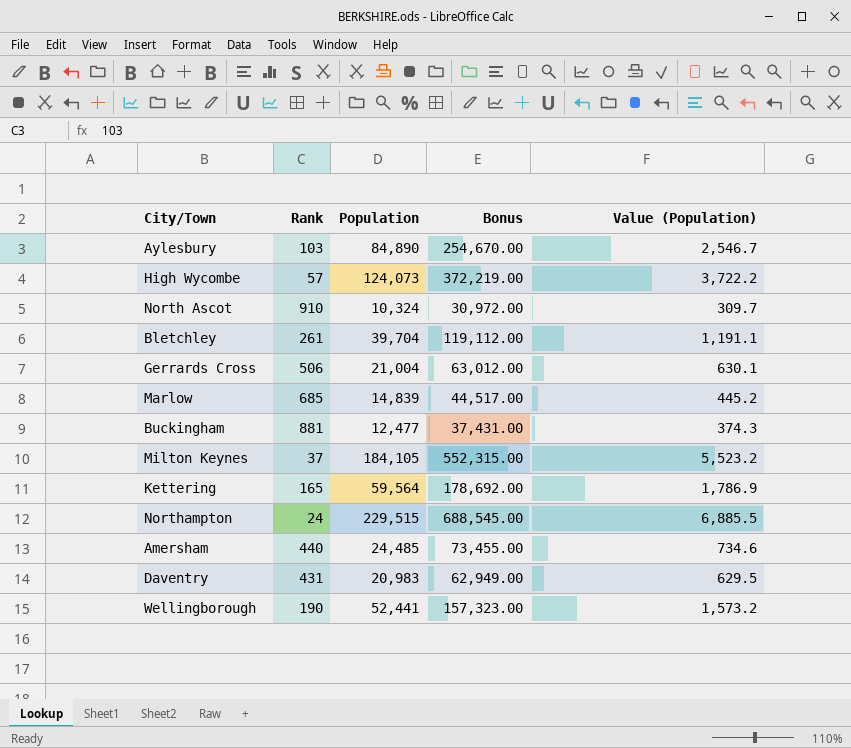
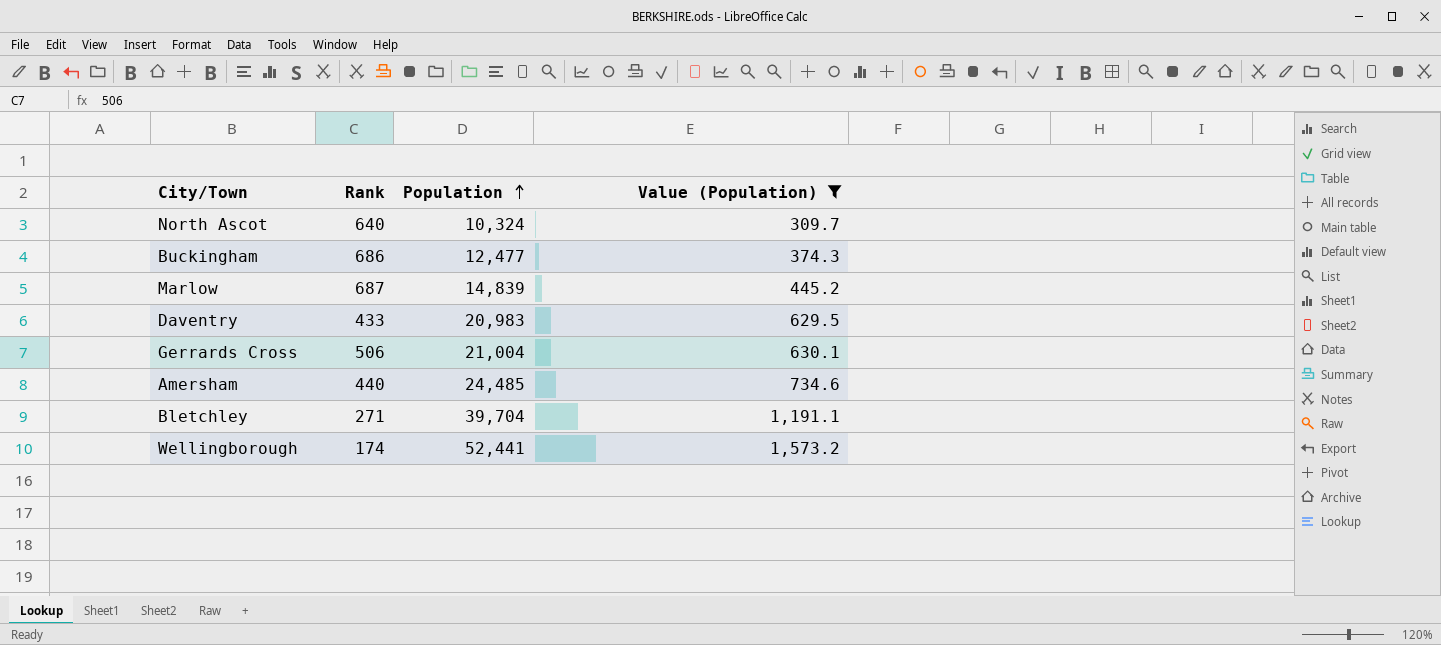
filter: none -> Value (Population) <= 1,573.2
row order: none -> Population ascending
column Bonus | formula: [Population] * 3 -> none
North Ascot | Rank: 910 -> 640
Buckingham | Rank: 881 -> 686
Marlow | Rank: 685 -> 687
Daventry | Rank: 431 -> 433
Bletchley | Rank: 261 -> 271
Wellingborough | Rank: 190 -> 174

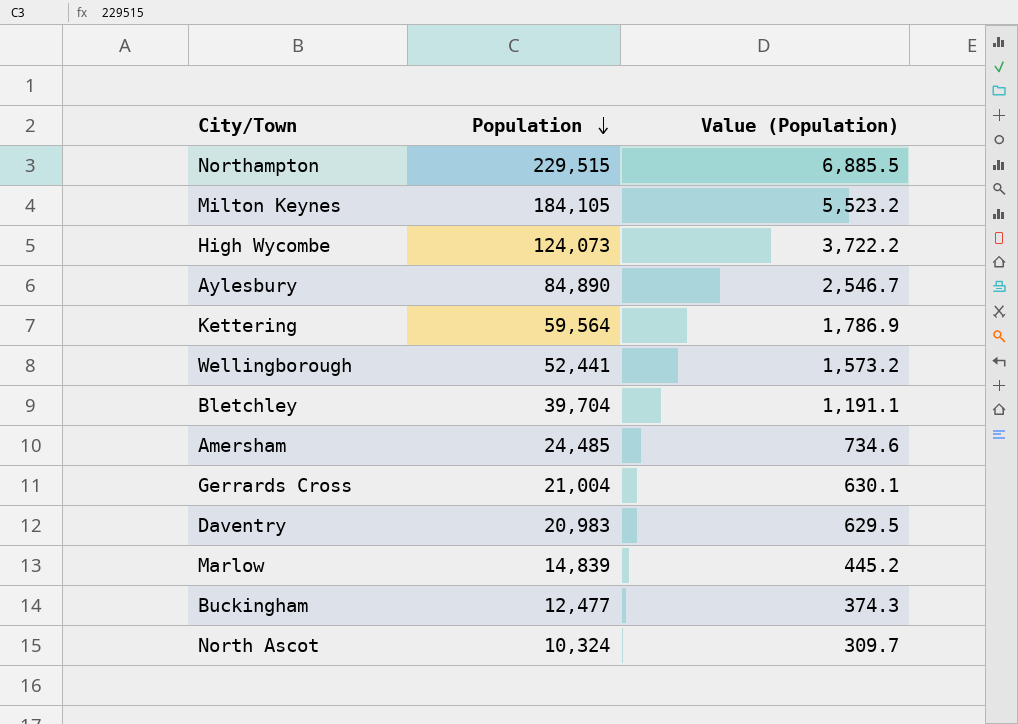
filter: Value (Population) <= 1,573.2 -> none
row order: Population ascending -> Population descending
column Rank | position: 2 -> none

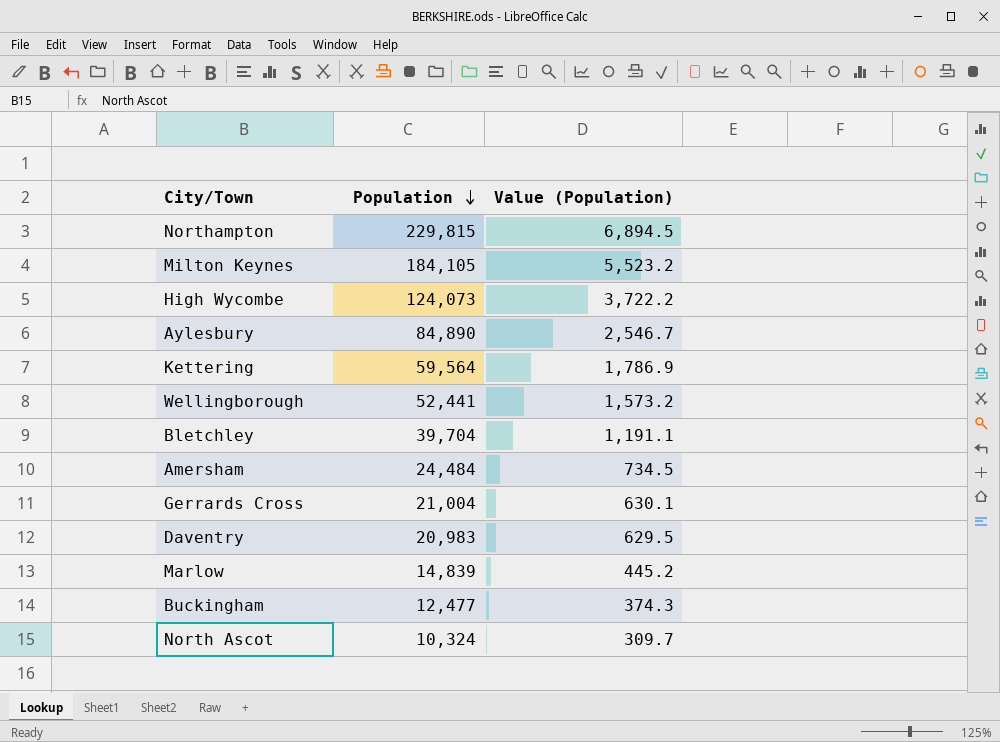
Northampton | Population: 229,515 -> 229,815
Northampton | Value (Population): 6,885.5 -> 6,894.5
Amersham | Population: 24,485 -> 24,484
Amersham | Value (Population): 734.6 -> 734.5

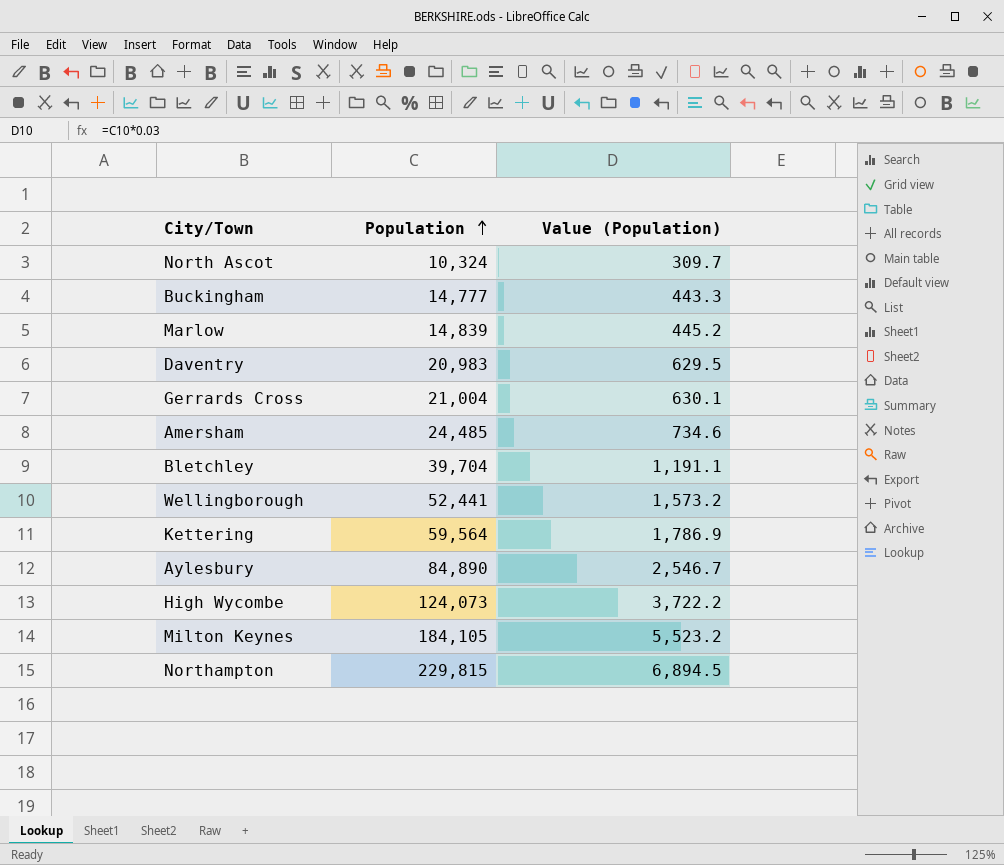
row order: Population descending -> Population ascending
Buckingham | Population: 12,477 -> 14,777
Buckingham | Value (Population): 374.3 -> 443.3
Amersham | Population: 24,484 -> 24,485
Amersham | Value (Population): 734.5 -> 734.6

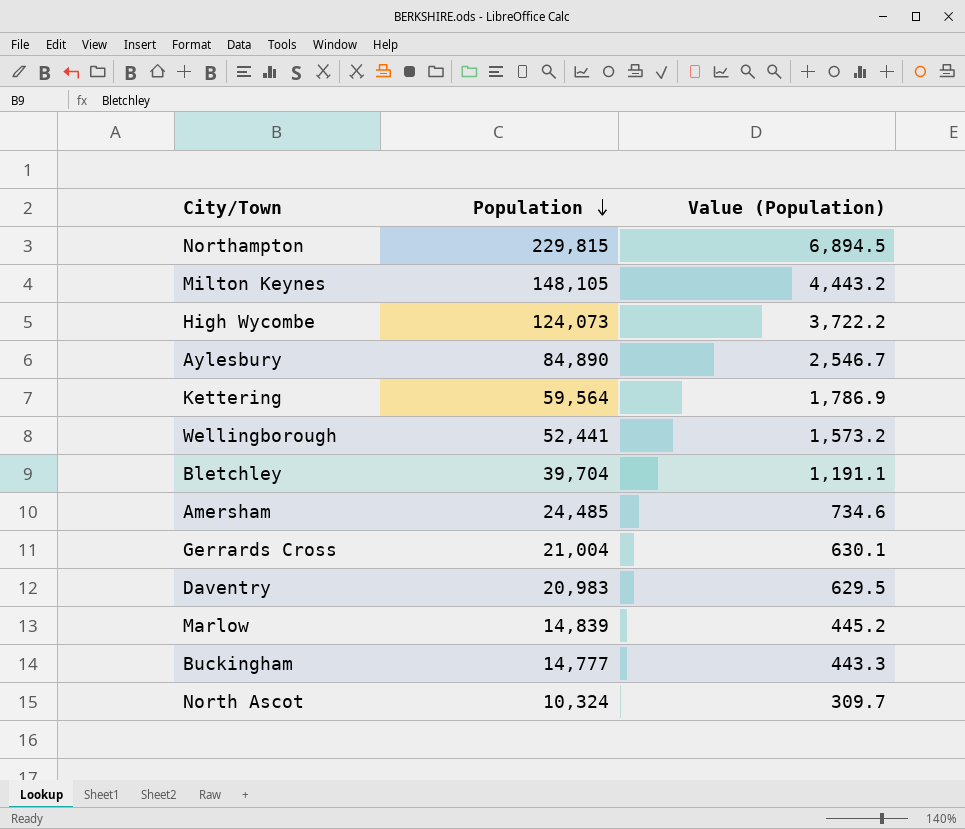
row order: Population ascending -> Population descending
Milton Keynes | Population: 184,105 -> 148,105
Milton Keynes | Value (Population): 5,523.2 -> 4,443.2

